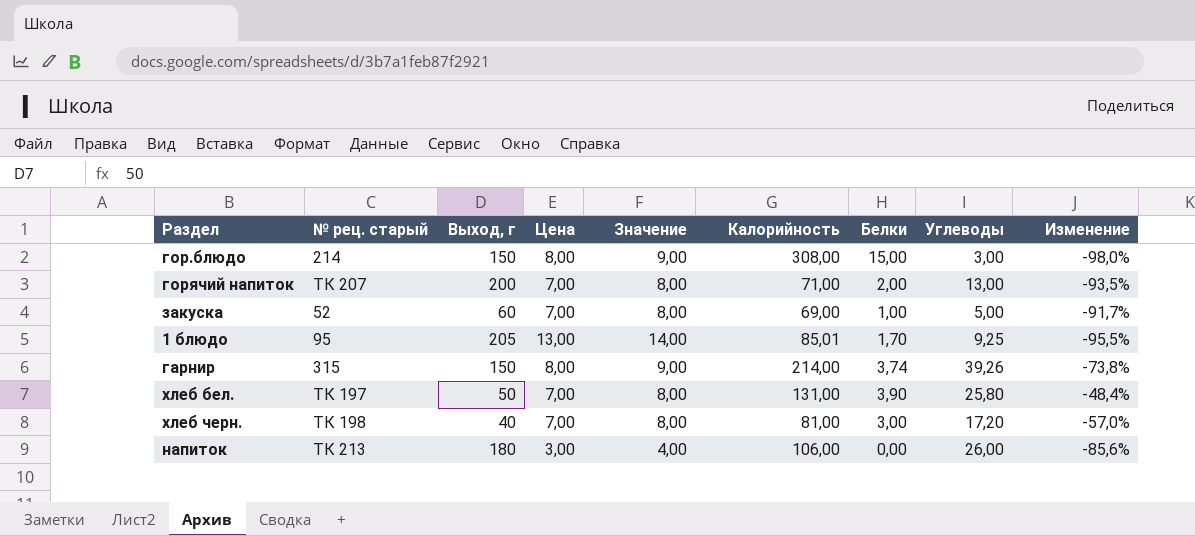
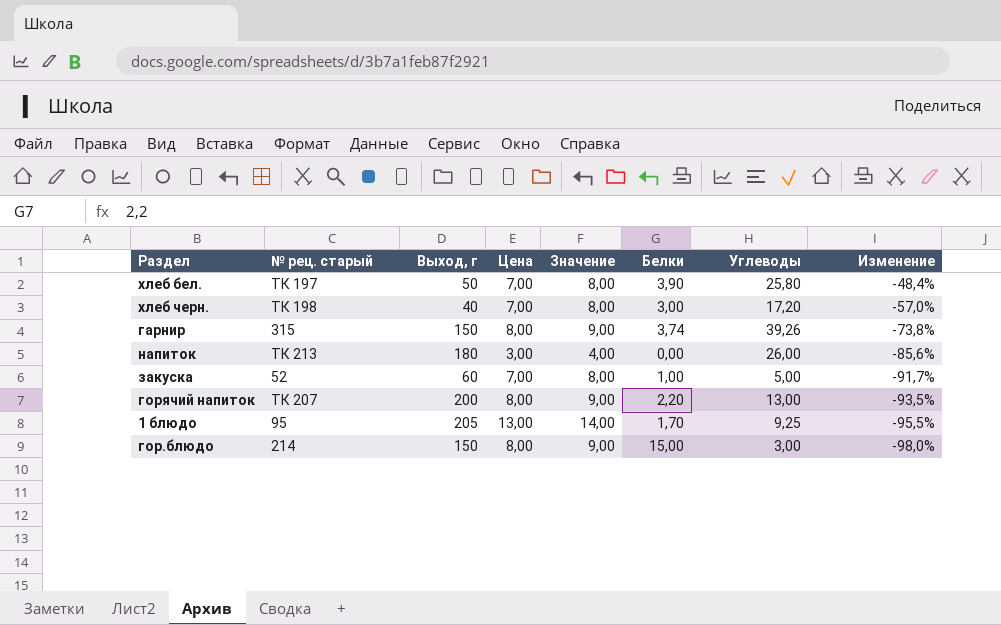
row order: none -> Изменение descending
column Калорийность | position: 6 -> none
горячий напиток | Цена: 7,00 -> 8,00
горячий напиток | Значение: 8,00 -> 9,00
горячий напиток | Белки: 2,00 -> 2,20

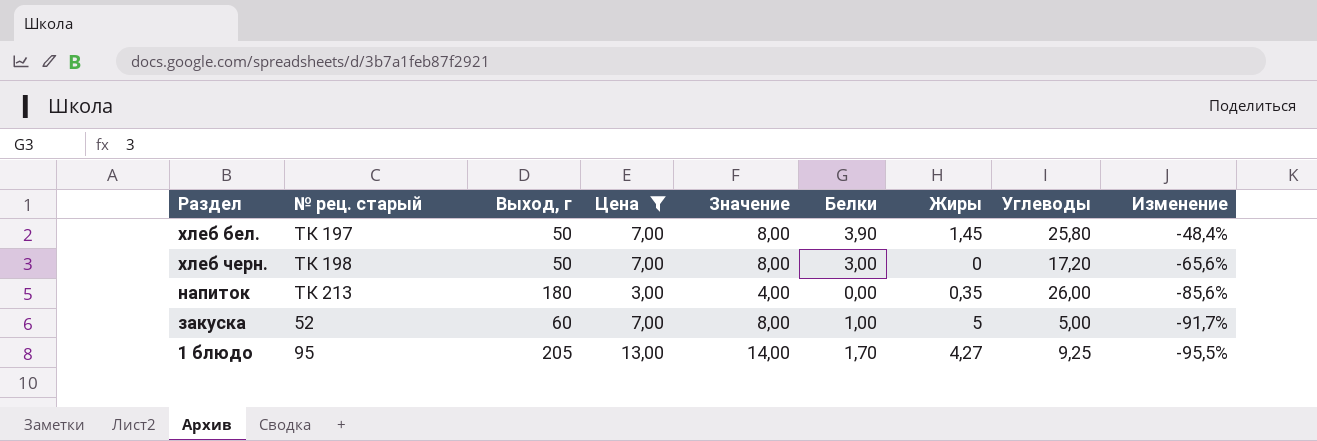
filter: none -> Цена != 8,00
column Жиры | position: none -> 7
хлеб черн. | Выход, г: 40 -> 50
хлеб черн. | Изменение: -57,0% -> -65,6%

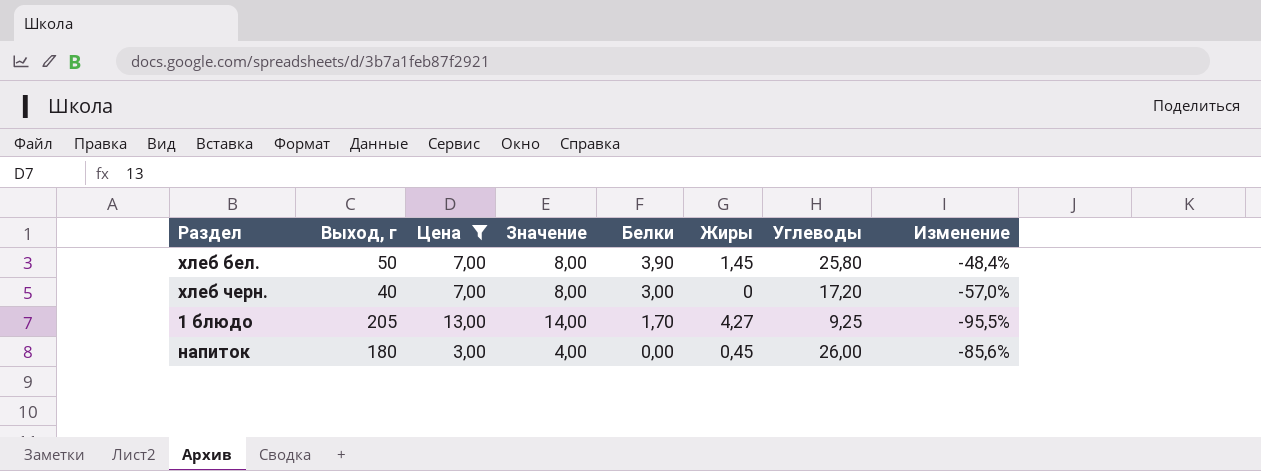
row order: Изменение descending -> Белки descending
column № рец. старый | position: 2 -> none
row закуска: 52 | 60 | 7,00 | 8,00 | 1,00 | 5 | 5,00 | -91,7% -> none
хлеб черн. | Выход, г: 50 -> 40
хлеб черн. | Изменение: -65,6% -> -57,0%
напиток | Жиры: 0,35 -> 0,45

